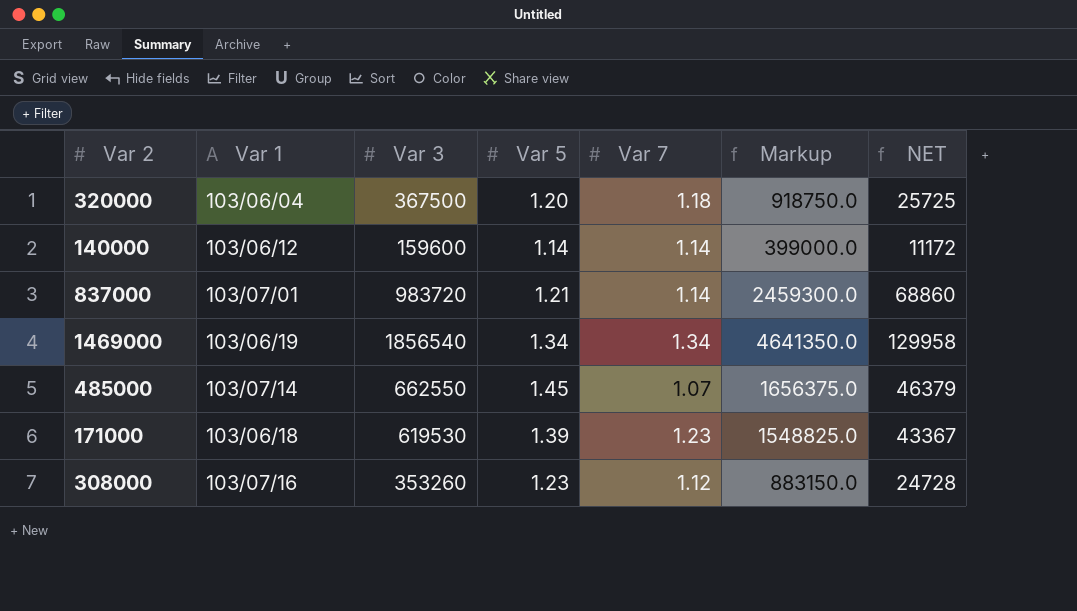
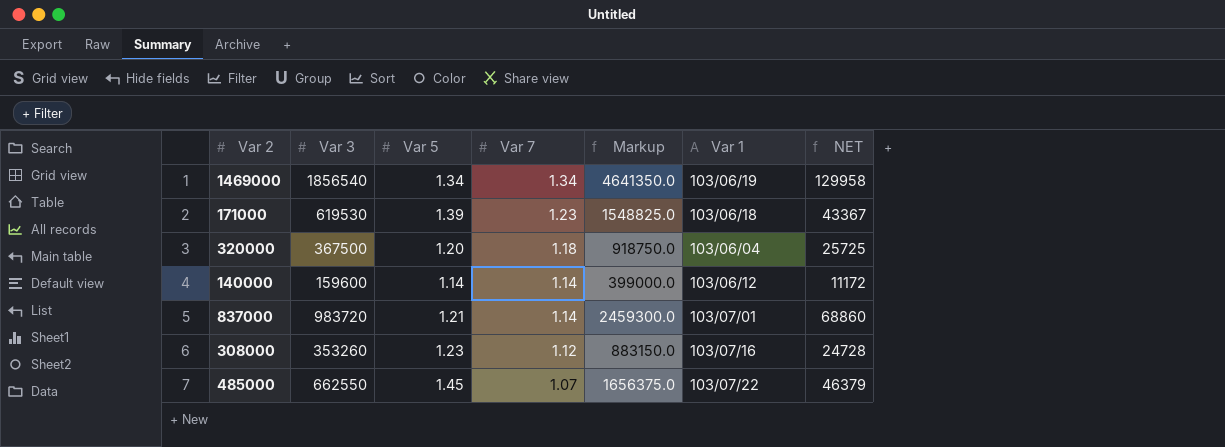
row order: none -> Var 7 descending
column Var 1 | position: 2 -> 6
485000 | Var 1: 103/07/14 -> 103/07/22

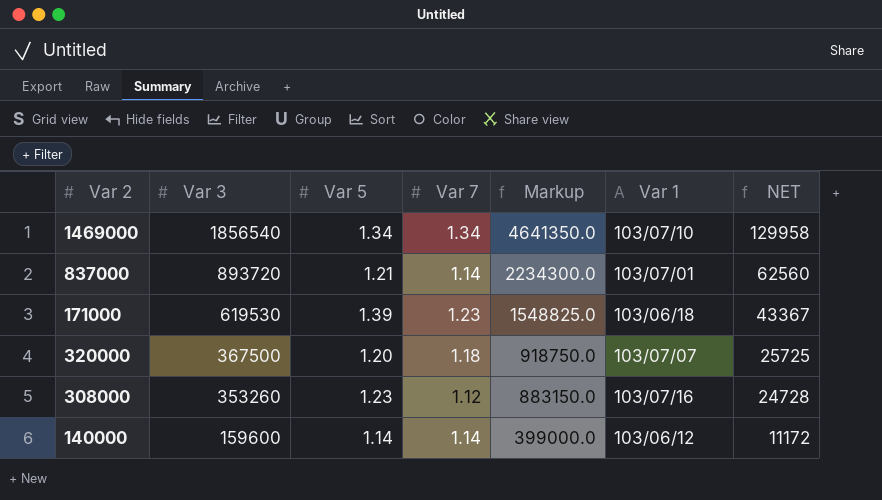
row order: Var 7 descending -> Var 3 descending
row 485000: 662550 | 1.45 | 1.07 | 1656375.0 | 103/07/22 | 46379 -> none
1469000 | Var 1: 103/06/19 -> 103/07/10
837000 | Var 3: 983720 -> 893720
837000 | Markup: 2459300.0 -> 2234300.0
837000 | NET: 68860 -> 62560
320000 | Var 1: 103/06/04 -> 103/07/07

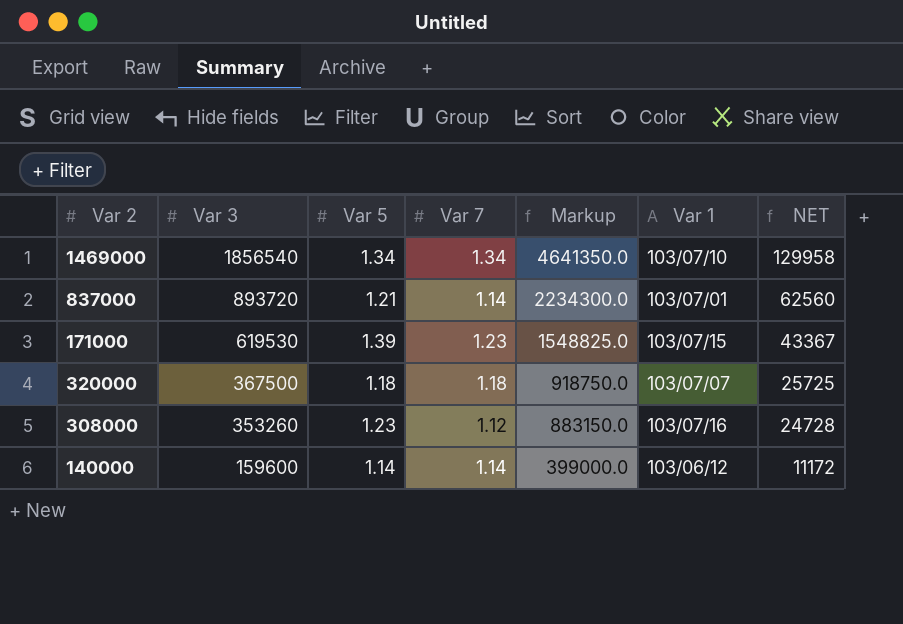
171000 | Var 1: 103/06/18 -> 103/07/15
320000 | Var 5: 1.20 -> 1.18

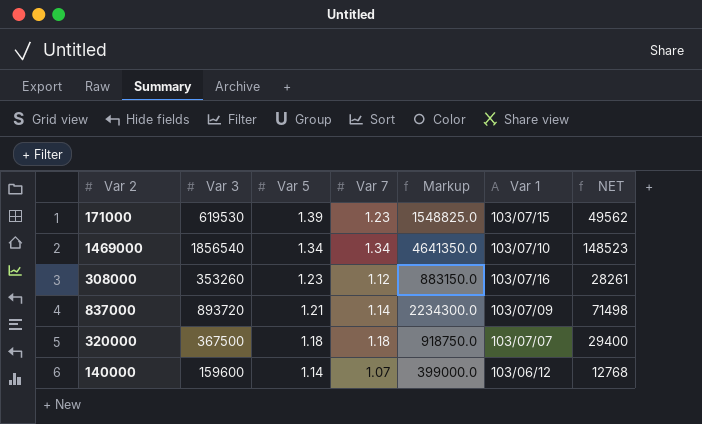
row order: Var 3 descending -> Var 5 descending
column NET | formula: [Var 3] * 0.07 -> [Var 3] * 0.08
837000 | Var 1: 103/07/01 -> 103/07/09
140000 | Var 7: 1.14 -> 1.07

